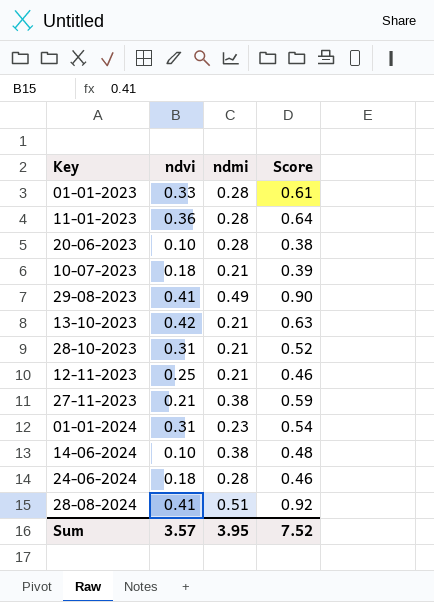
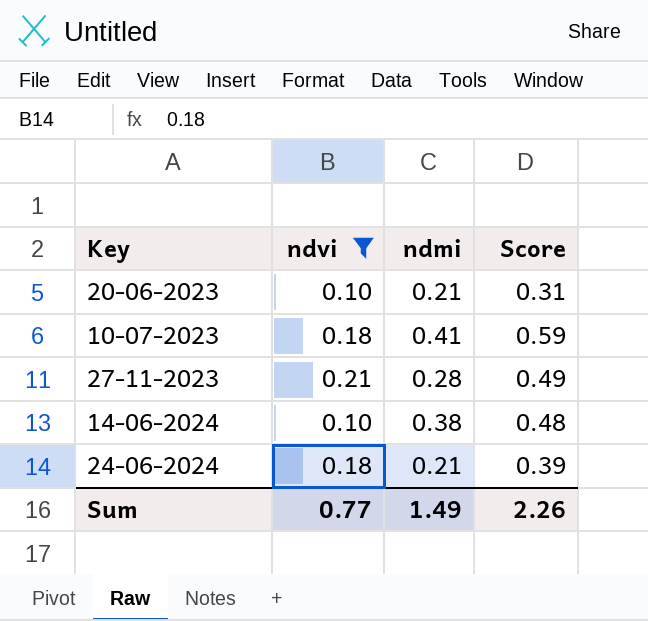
filter: none -> ndvi <= 0.21
20-06-2023 | ndmi: 0.28 -> 0.21
20-06-2023 | Score: 0.38 -> 0.31
10-07-2023 | ndmi: 0.21 -> 0.41
10-07-2023 | Score: 0.39 -> 0.59
27-11-2023 | ndmi: 0.38 -> 0.28
27-11-2023 | Score: 0.59 -> 0.49
24-06-2024 | ndmi: 0.28 -> 0.21
24-06-2024 | Score: 0.46 -> 0.39
Sum | ndvi: 3.57 -> 0.77
Sum | ndmi: 3.95 -> 1.49
Sum | Score: 7.52 -> 2.26

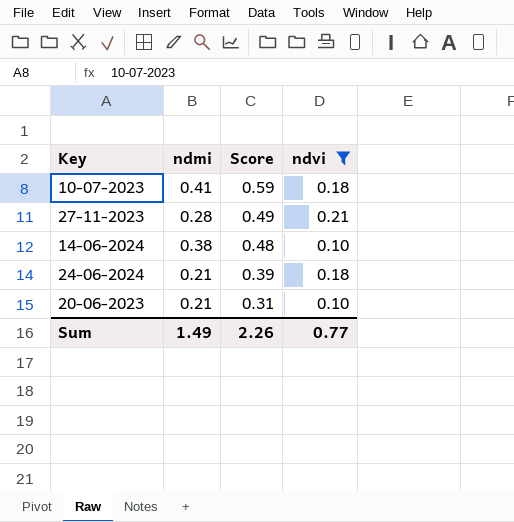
row order: Key ascending -> Score descending
column ndvi | position: 2 -> 4

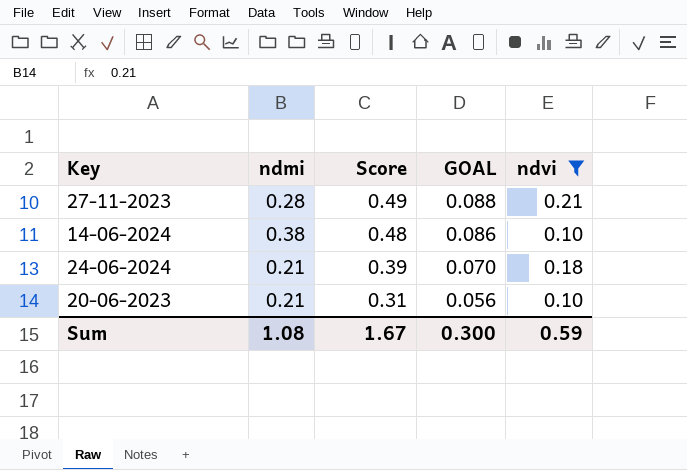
column GOAL | formula: none -> [Score] * 0.18
row 10-07-2023: 0.41 | 0.59 | 0.18 -> none
Sum | ndmi: 1.49 -> 1.08
Sum | Score: 2.26 -> 1.67
Sum | ndvi: 0.77 -> 0.59

